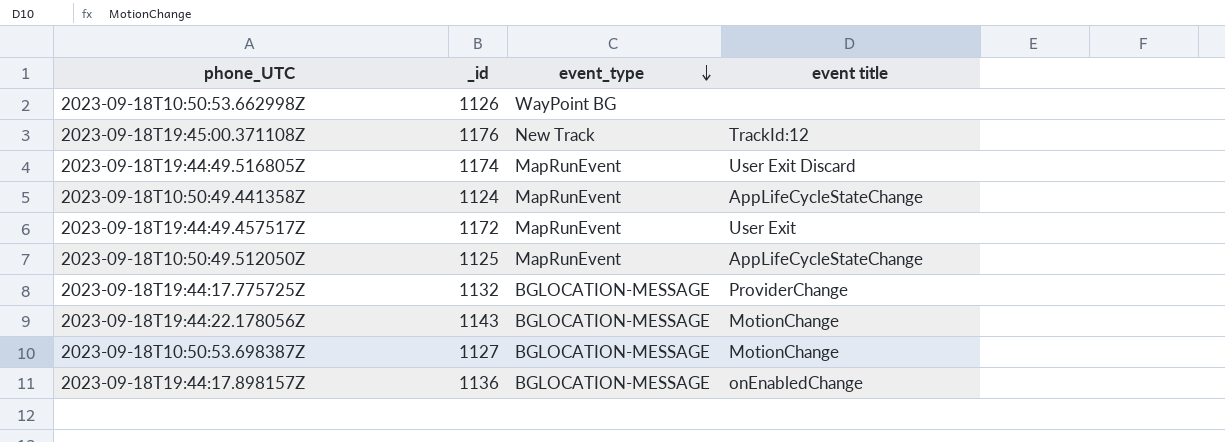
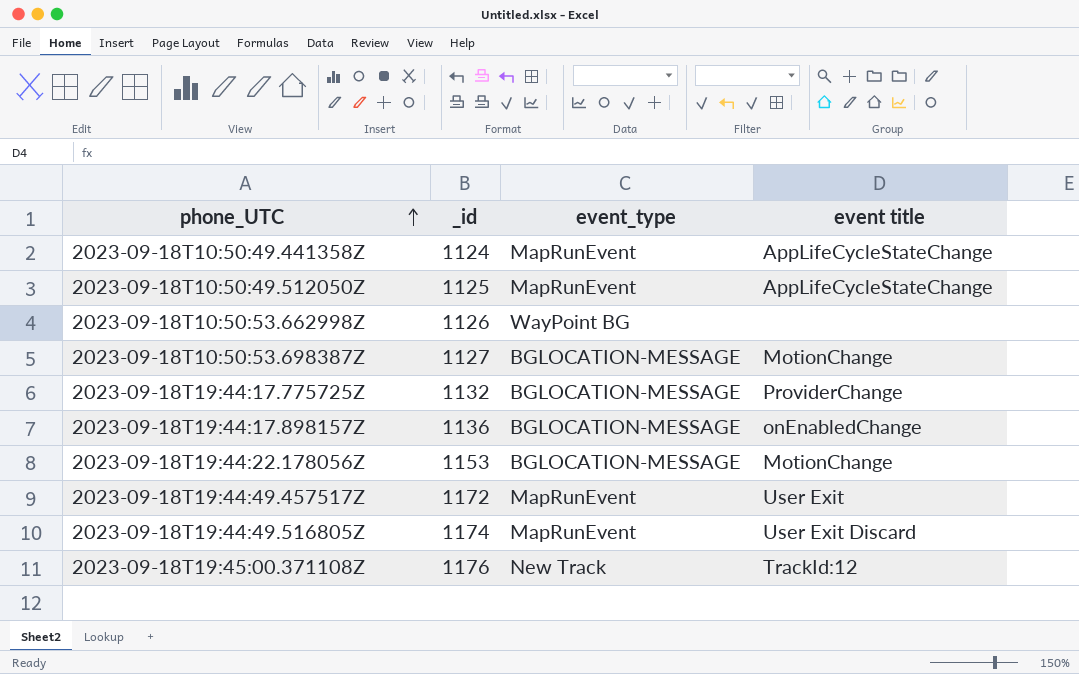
row order: event_type descending -> phone_UTC ascending
2023-09-18T19:44:22.178056Z | _id: 1143 -> 1153

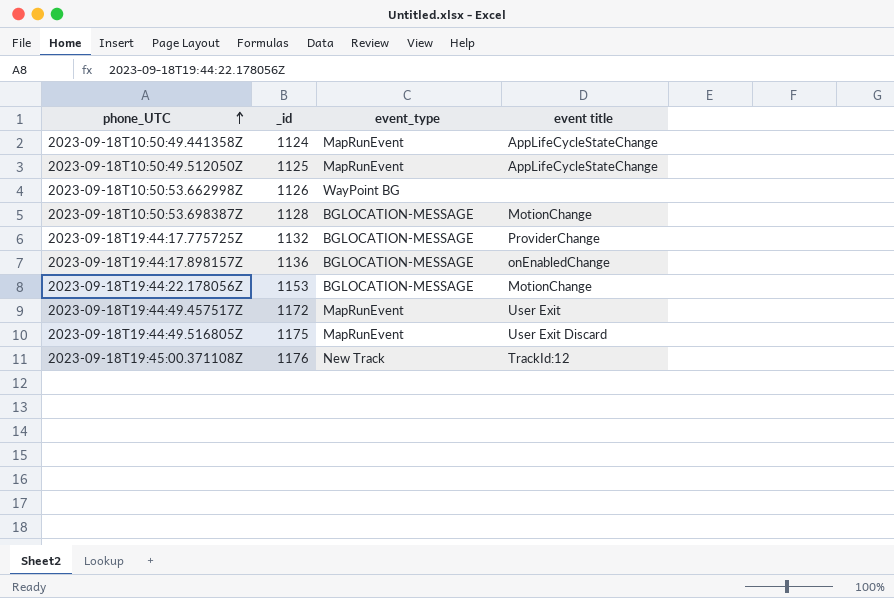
2023-09-18T10:50:53.698387Z | _id: 1127 -> 1128
2023-09-18T19:44:49.516805Z | _id: 1174 -> 1175

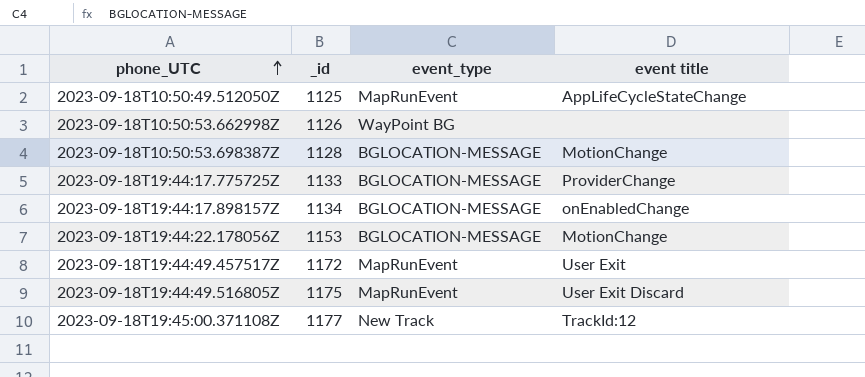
row 2023-09-18T10:50:49.441358Z: 1124 | MapRunEvent | AppLifeCycleStateChange -> none
2023-09-18T19:44:17.775725Z | _id: 1132 -> 1133
2023-09-18T19:44:17.898157Z | _id: 1136 -> 1134
2023-09-18T19:45:00.371108Z | _id: 1176 -> 1177

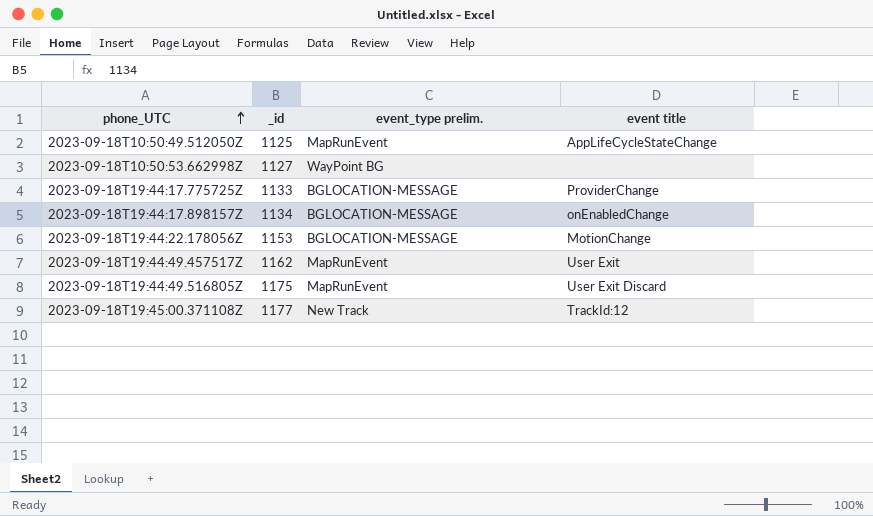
column name: event_type -> event_type prelim.
row 2023-09-18T10:50:53.698387Z: 1128 | BGLOCATION-MESSAGE | MotionChange -> none
2023-09-18T10:50:53.662998Z | _id: 1126 -> 1127
2023-09-18T19:44:49.457517Z | _id: 1172 -> 1162

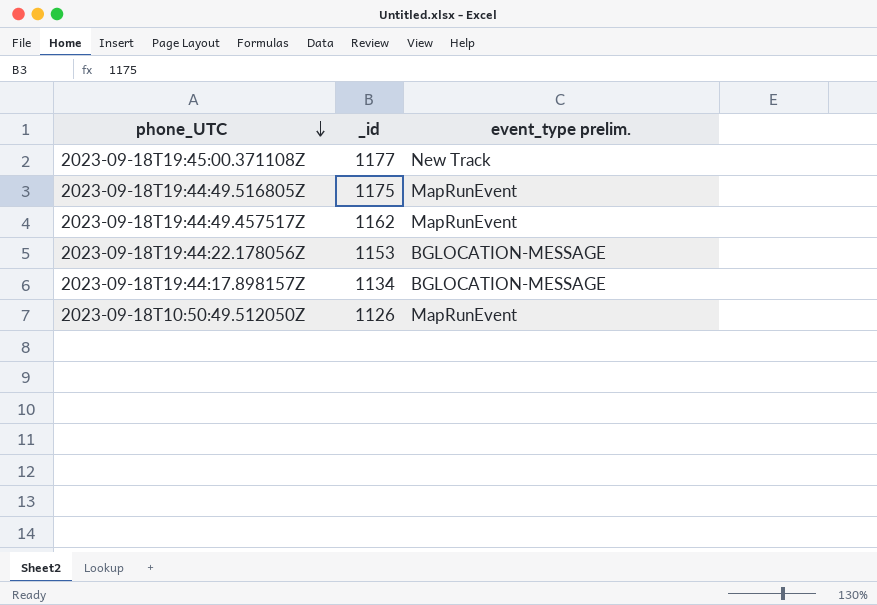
row order: phone_UTC ascending -> phone_UTC descending
column event title | position: 4 -> none
row 2023-09-18T10:50:53.662998Z: 1127 | WayPoint BG | none -> none
row 2023-09-18T19:44:17.775725Z: 1133 | BGLOCATION-MESSAGE | ProviderChange -> none
2023-09-18T10:50:49.512050Z | _id: 1125 -> 1126

